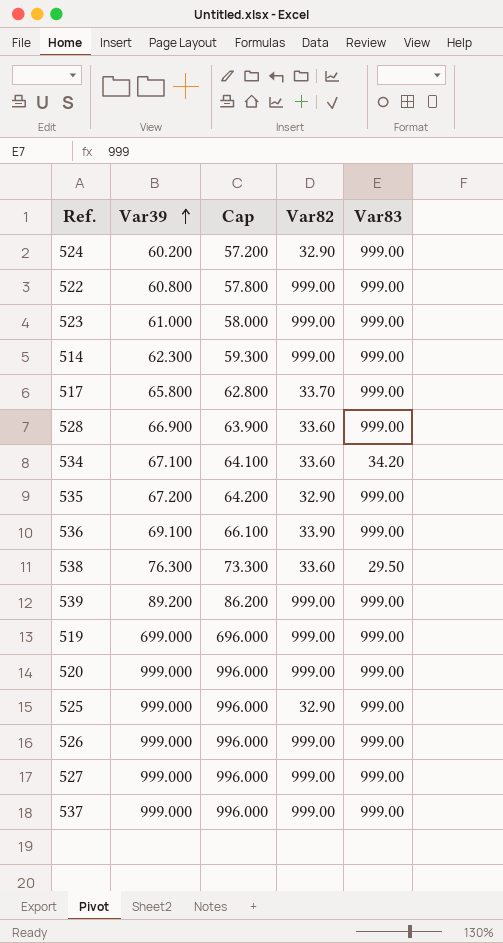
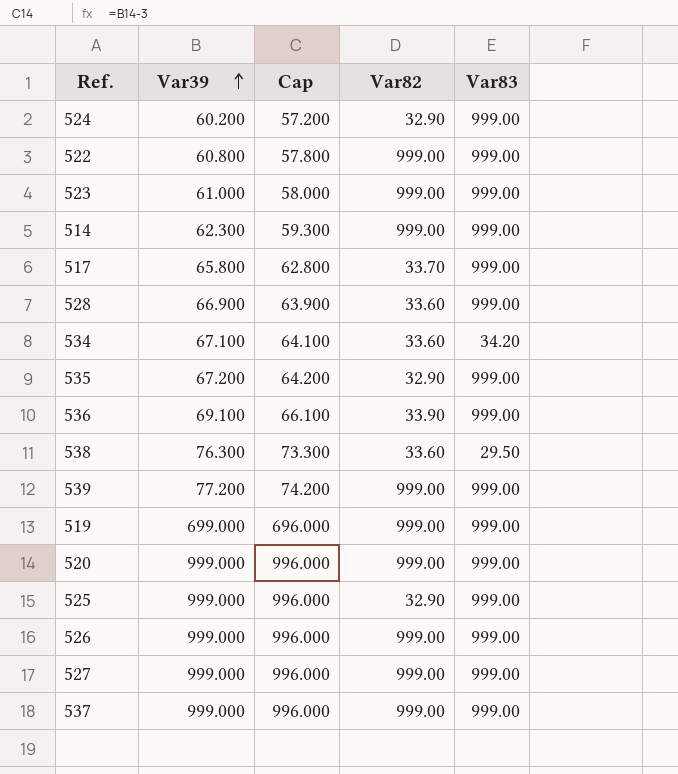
539 | Var39: 89.200 -> 77.200
539 | Cap: 86.200 -> 74.200

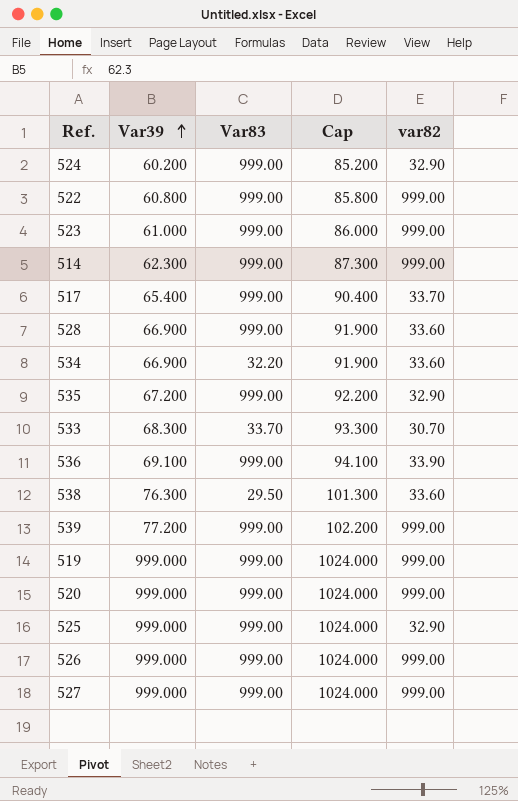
column Var83 | position: 5 -> 3
column Cap | formula: [Var39] - 3 -> [Var39] + 25
column name: Var82 -> var82
row 537: 999.000 | 996.000 | 999.00 | 999.00 -> none
517 | Var39: 65.800 -> 65.400
534 | Var39: 67.100 -> 66.900
534 | Var83: 34.20 -> 32.20
row 533: none -> 68.300 | 33.70 | 93.300 | 30.70
519 | Var39: 699.000 -> 999.000

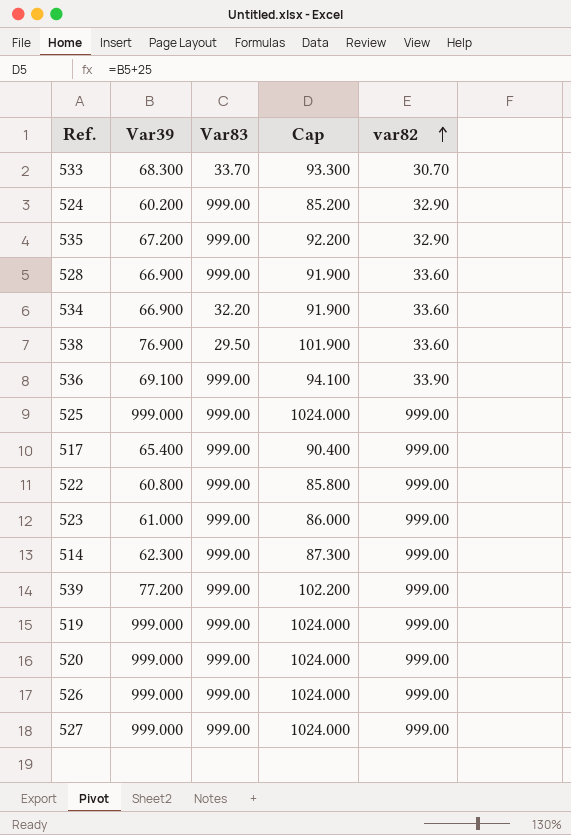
row order: Var39 ascending -> var82 ascending
538 | Var39: 76.300 -> 76.900
538 | Cap: 101.300 -> 101.900
525 | var82: 32.90 -> 999.00
517 | var82: 33.70 -> 999.00

